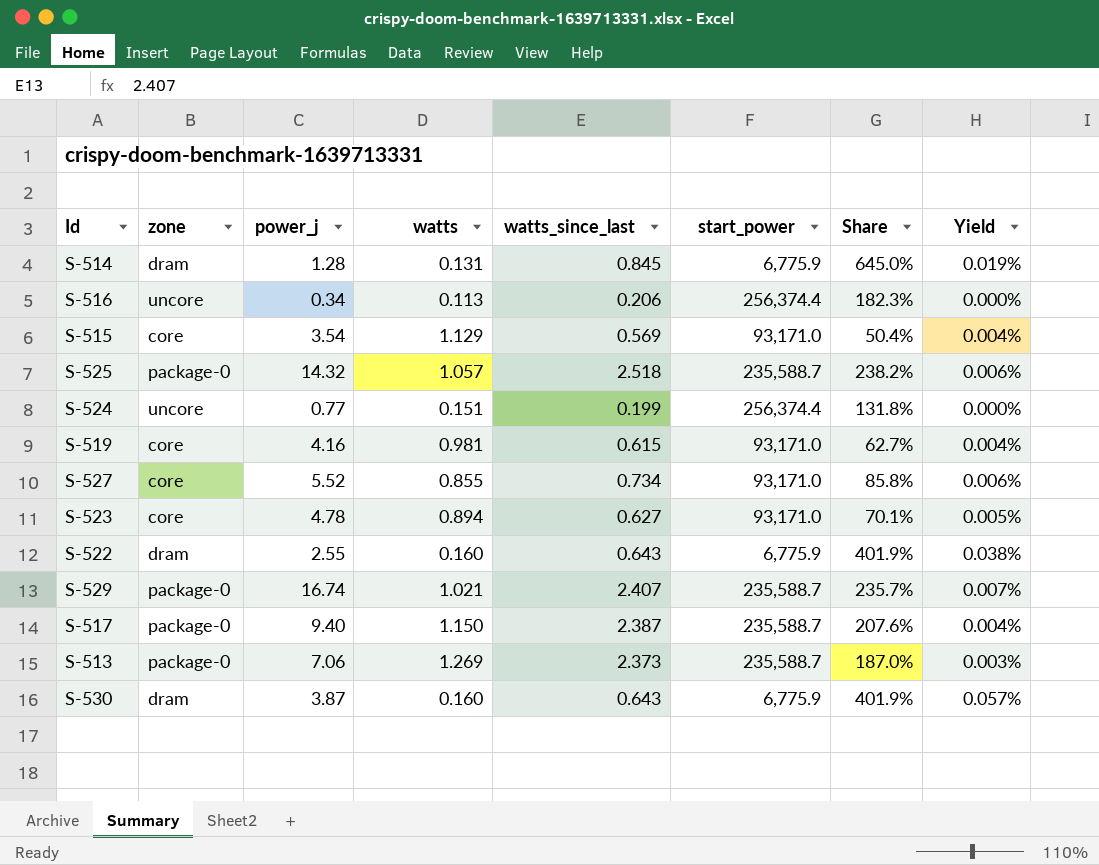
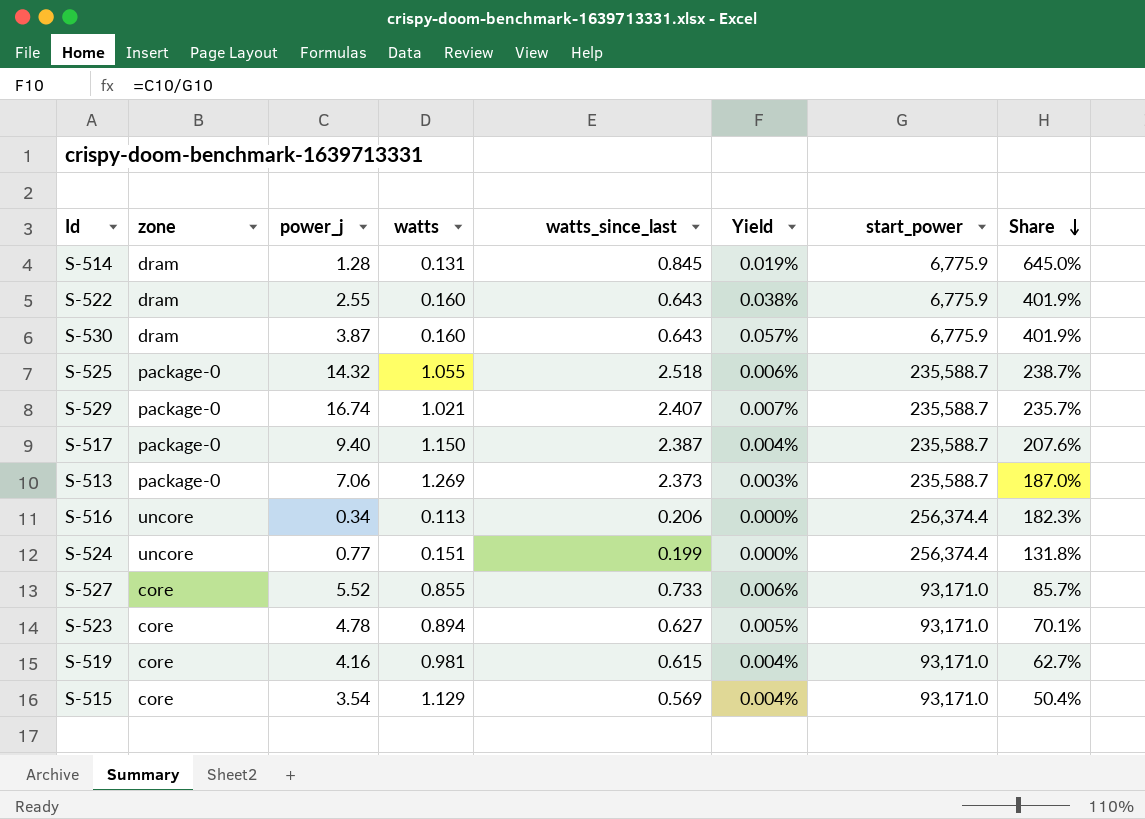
row order: none -> Share descending
column Yield | position: 8 -> 6
S-525 | watts: 1.057 -> 1.055
S-525 | Share: 238.2% -> 238.7%
S-527 | watts_since_last: 0.734 -> 0.733
S-527 | Share: 85.8% -> 85.7%

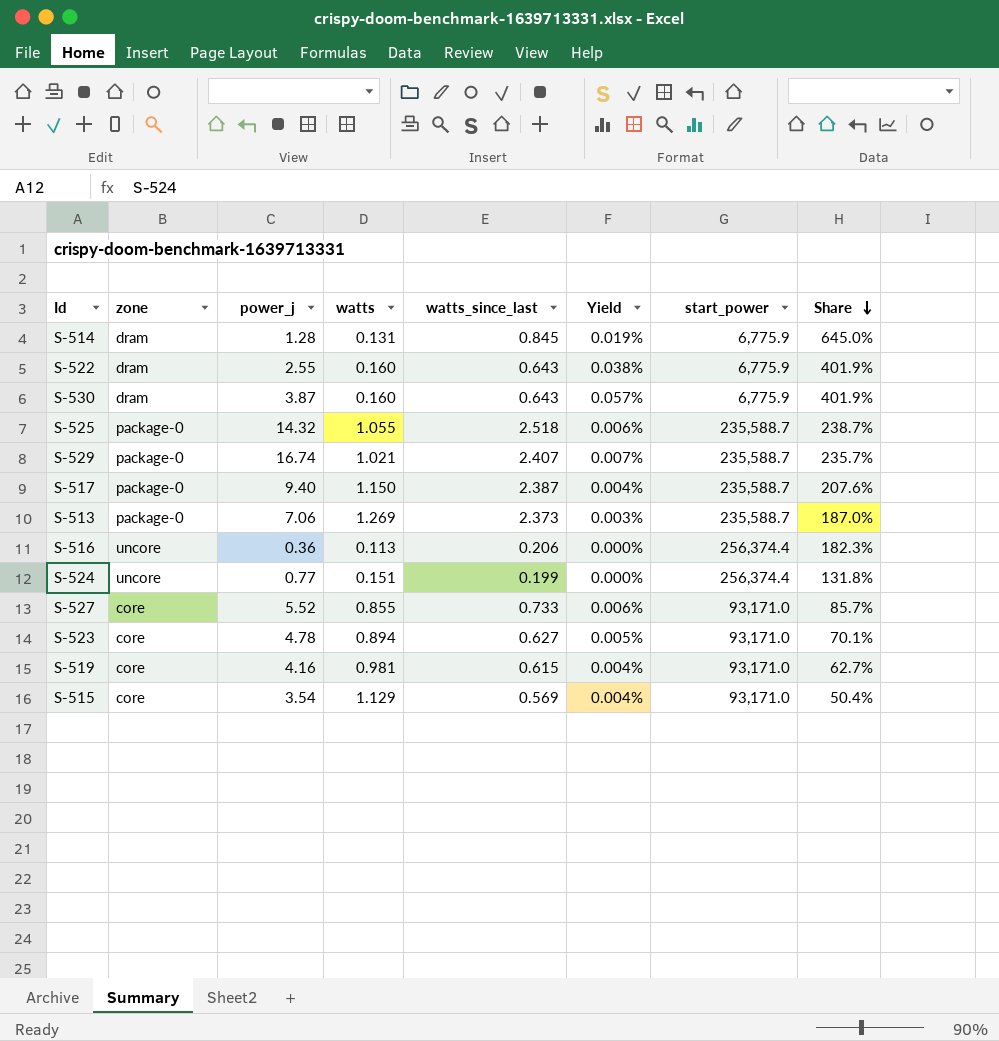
S-516 | power_j: 0.34 -> 0.36

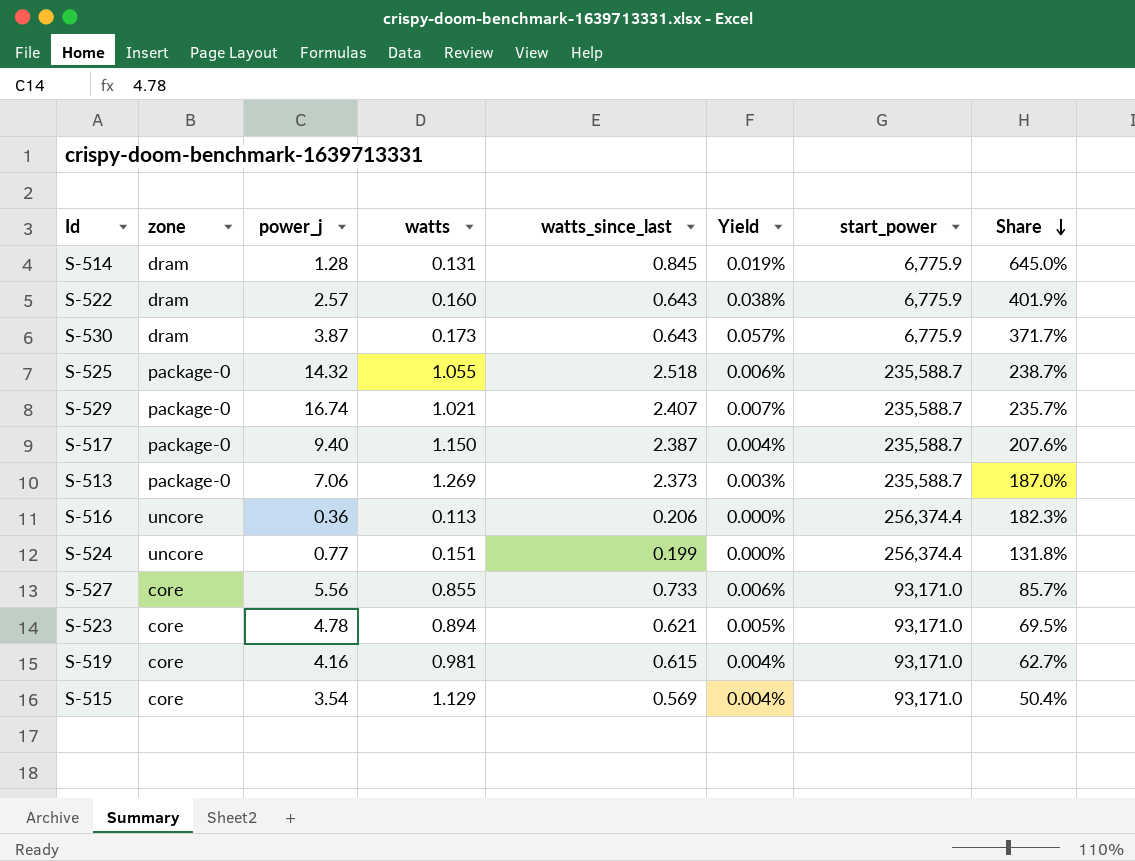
S-522 | power_j: 2.55 -> 2.57
S-530 | watts: 0.160 -> 0.173
S-530 | Share: 401.9% -> 371.7%
S-527 | power_j: 5.52 -> 5.56
S-523 | watts_since_last: 0.627 -> 0.621
S-523 | Share: 70.1% -> 69.5%

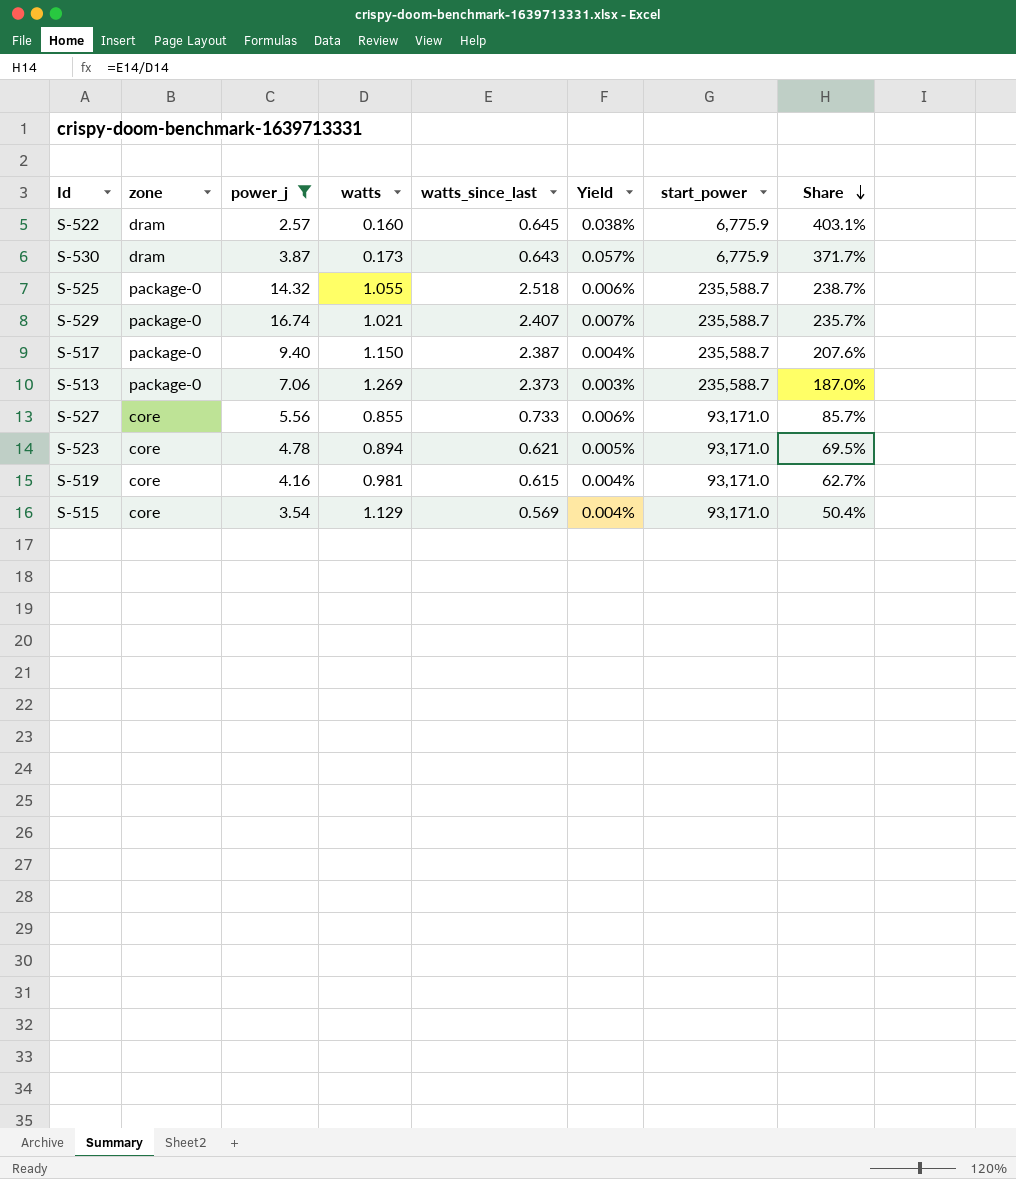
filter: none -> power_j >= 2.57
S-522 | watts_since_last: 0.643 -> 0.645
S-522 | Share: 401.9% -> 403.1%

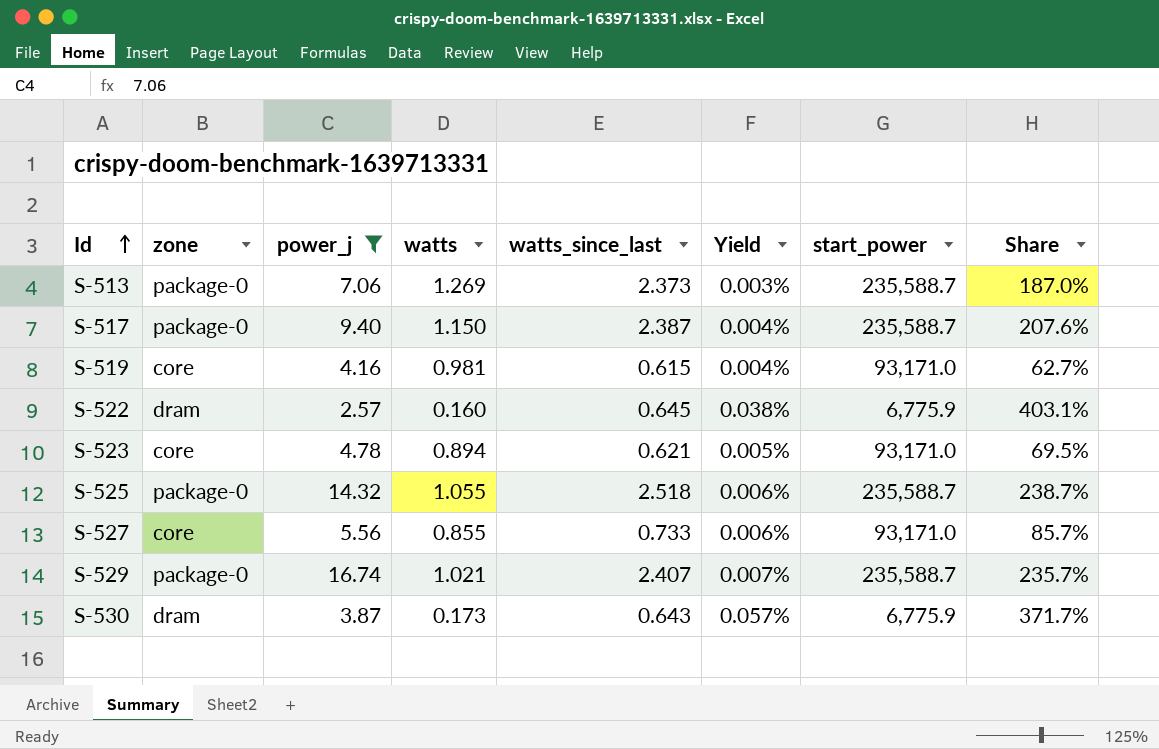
row order: Share descending -> Id ascending
row S-515: core | 3.54 | 1.129 | 0.569 | 0.004% | 93,171.0 | 50.4% -> none

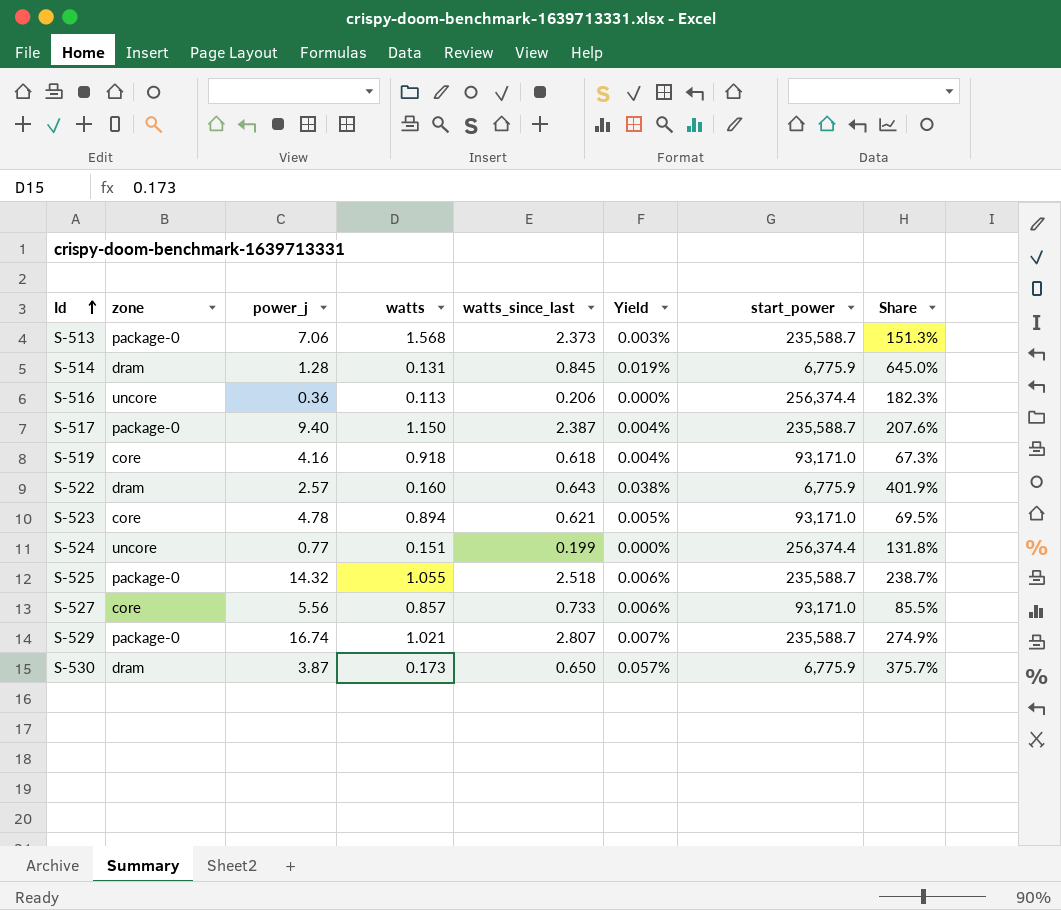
filter: power_j >= 2.57 -> none
S-513 | watts: 1.269 -> 1.568
S-513 | Share: 187.0% -> 151.3%
S-519 | watts: 0.981 -> 0.918
S-519 | watts_since_last: 0.615 -> 0.618
S-519 | Share: 62.7% -> 67.3%
S-522 | watts_since_last: 0.645 -> 0.643
S-522 | Share: 403.1% -> 401.9%
S-527 | watts: 0.855 -> 0.857
S-527 | Share: 85.7% -> 85.5%
S-529 | watts_since_last: 2.407 -> 2.807
S-529 | Share: 235.7% -> 274.9%
S-530 | watts_since_last: 0.643 -> 0.650
S-530 | Share: 371.7% -> 375.7%

